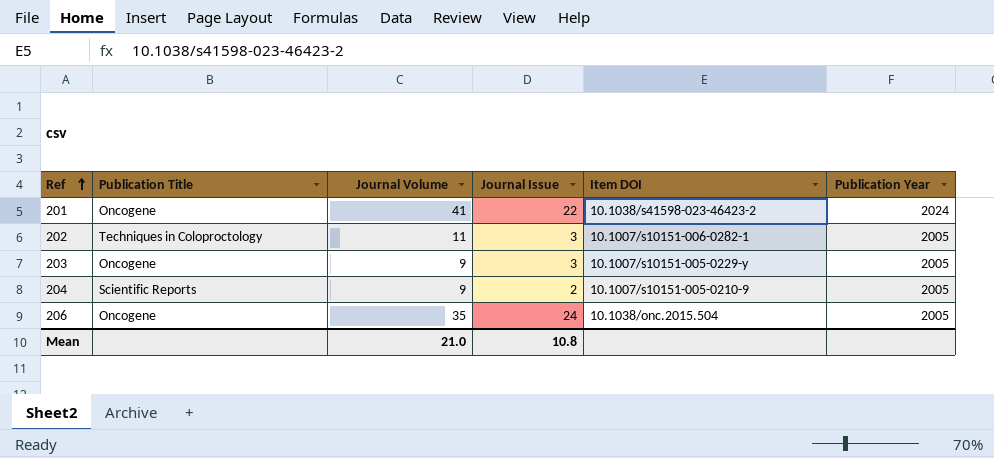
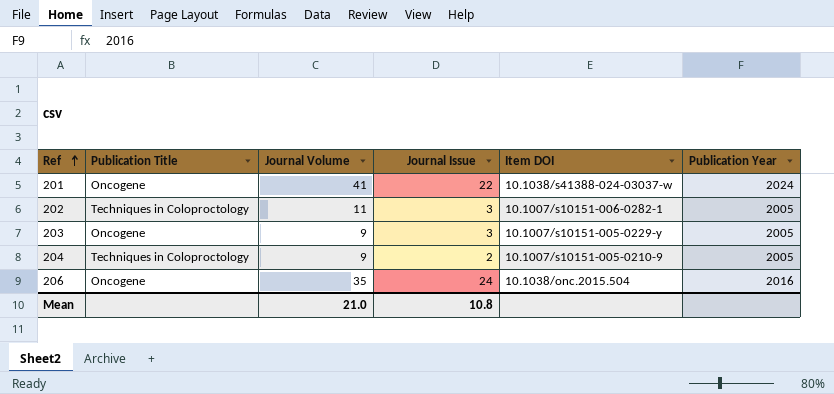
201 | Item DOI: 10.1038/s41598-023-46423-2 -> 10.1038/s41388-024-03037-w
204 | Publication Title: Scientific Reports -> Techniques in Coloproctology
206 | Publication Year: 2005 -> 2016

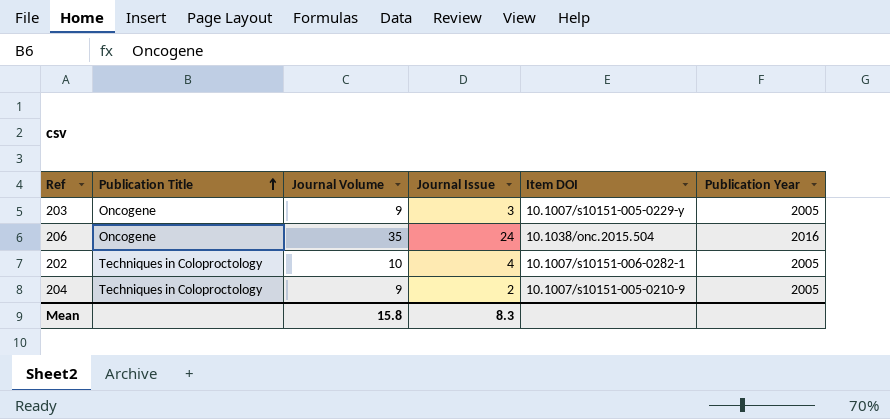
row order: Ref ascending -> Publication Title ascending
row 201: Oncogene | 41 | 22 | 10.1038/s41388-024-03037-w | 2024 -> none
202 | Journal Volume: 11 -> 10
202 | Journal Issue: 3 -> 4
Mean | Journal Volume: 21.0 -> 15.8
Mean | Journal Issue: 10.8 -> 8.3

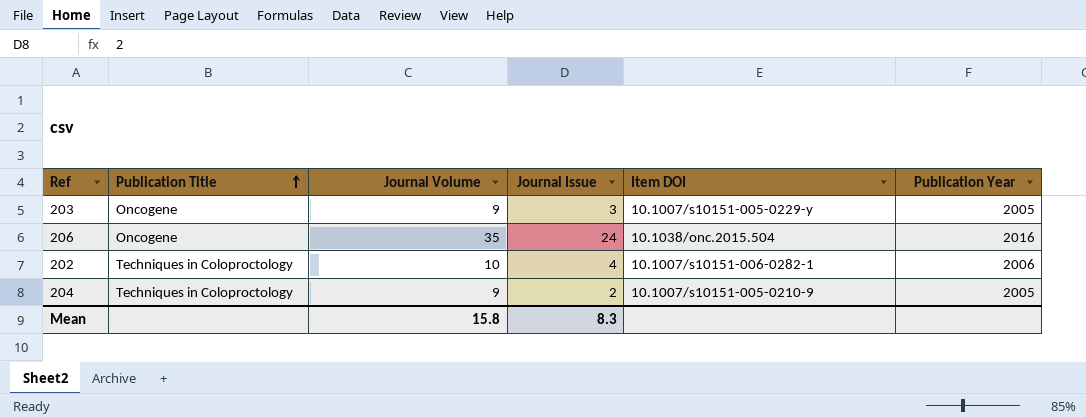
202 | Publication Year: 2005 -> 2006

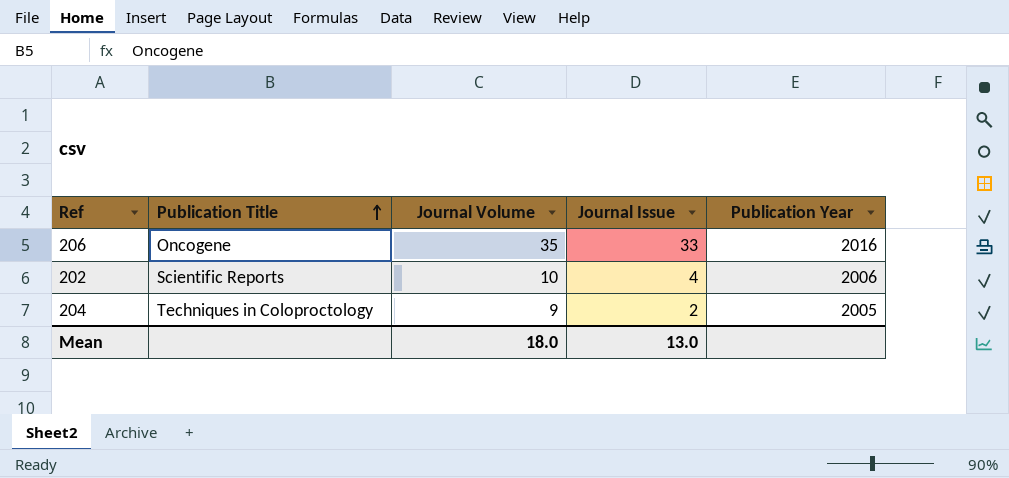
column Item DOI | position: 5 -> none
row 203: Oncogene | 9 | 3 | 10.1007/s10151-005-0229-y | 2005 -> none
206 | Journal Issue: 24 -> 33
202 | Publication Title: Techniques in Coloproctology -> Scientific Reports
Mean | Journal Volume: 15.8 -> 18.0
Mean | Journal Issue: 8.3 -> 13.0

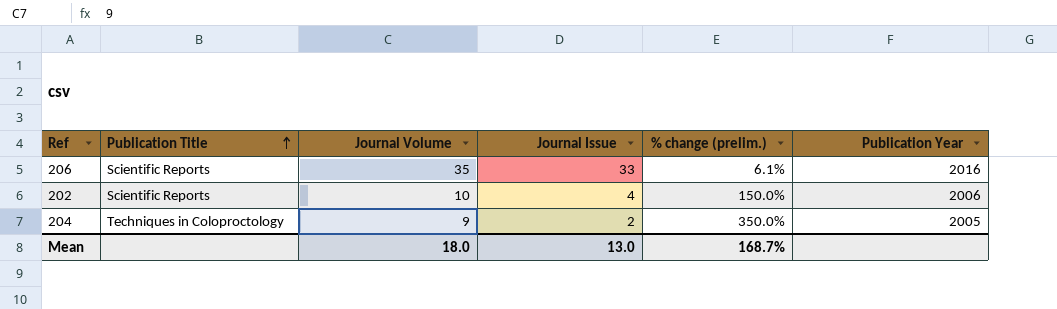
column % change (prelim.) | formula: none -> ([Journal Volume] - [Journal Issue]) / [Journal Issue]
206 | Publication Title: Oncogene -> Scientific Reports

